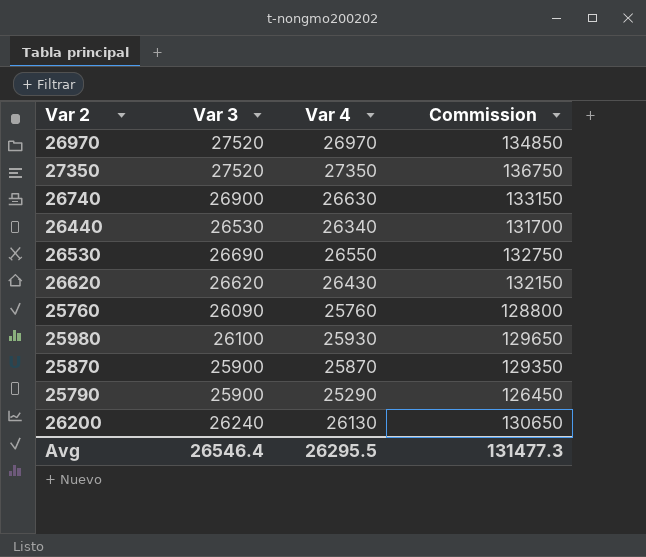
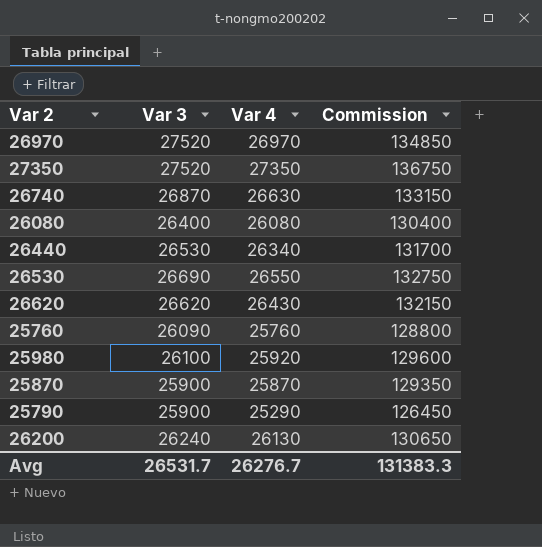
26740 | Var 3: 26900 -> 26870
row 26080: none -> 26400 | 26080 | 130400
25980 | Var 4: 25930 -> 25920
25980 | Commission: 129650 -> 129600
Avg | Var 3: 26546.4 -> 26531.7
Avg | Var 4: 26295.5 -> 26276.7
Avg | Commission: 131477.3 -> 131383.3

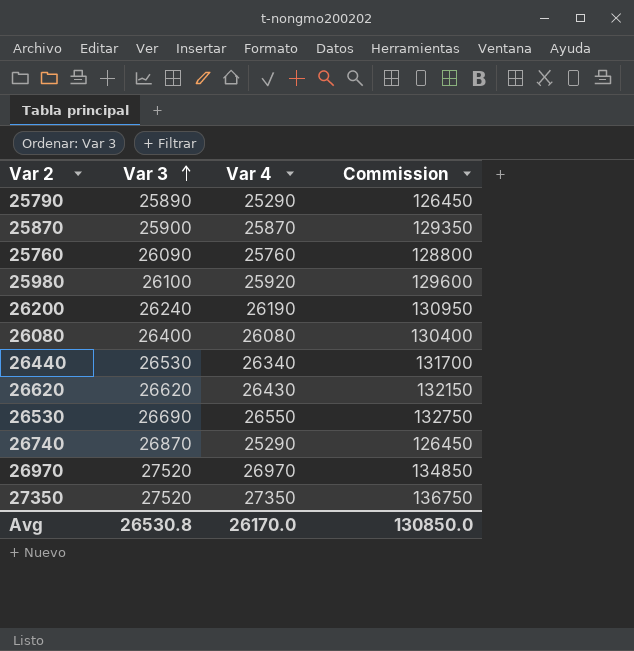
row order: none -> Var 3 ascending
25790 | Var 3: 25900 -> 25890
26200 | Var 4: 26130 -> 26190
26200 | Commission: 130650 -> 130950
26740 | Var 4: 26630 -> 25290
26740 | Commission: 133150 -> 126450
Avg | Var 3: 26531.7 -> 26530.8
Avg | Var 4: 26276.7 -> 26170.0
Avg | Commission: 131383.3 -> 130850.0

